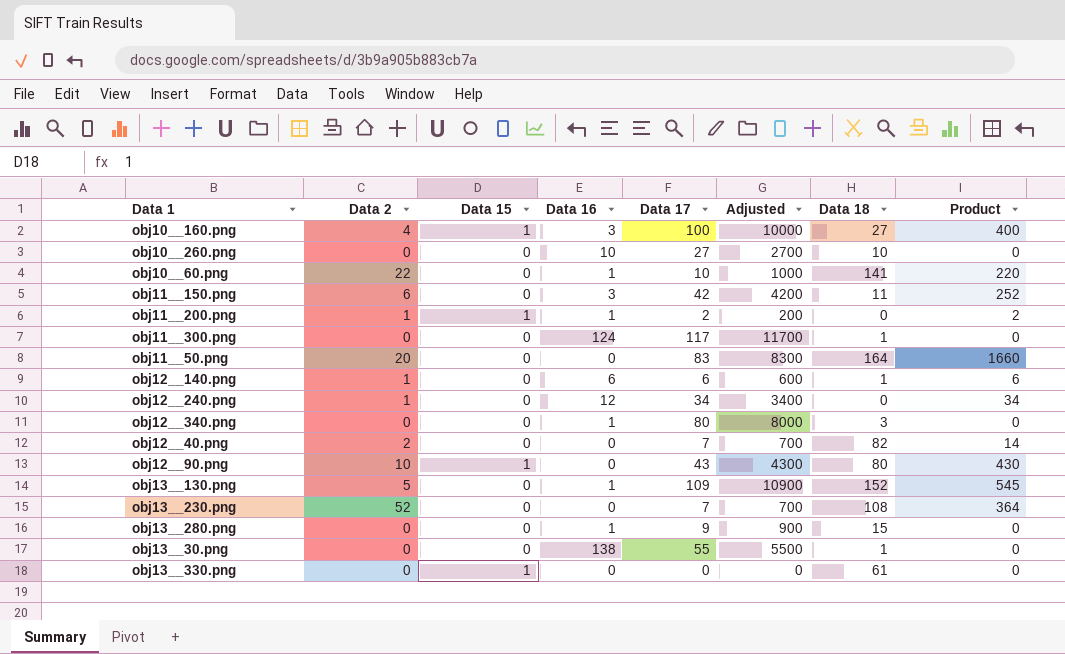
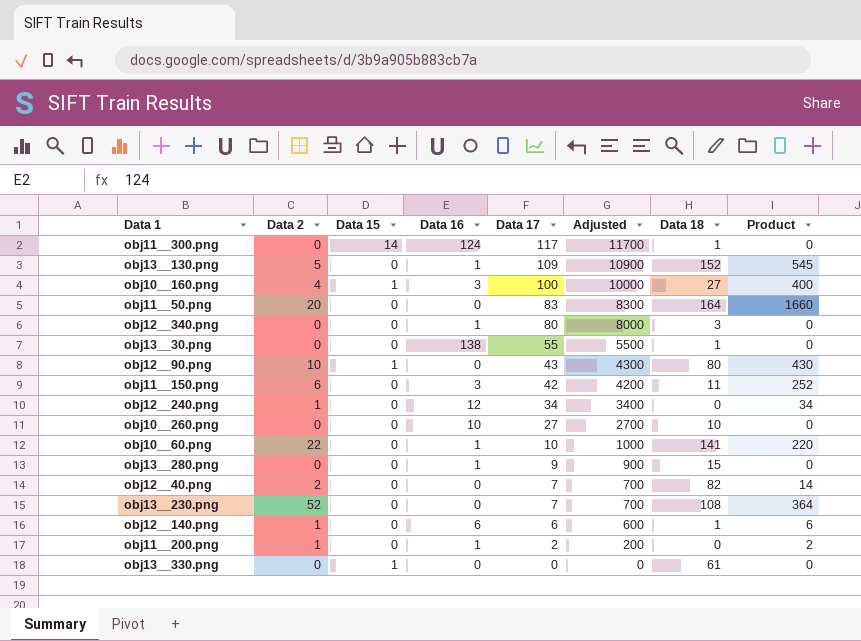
row order: none -> Data 17 descending
obj11__300.png | Data 15: 0 -> 14
obj11__200.png | Data 15: 1 -> 0

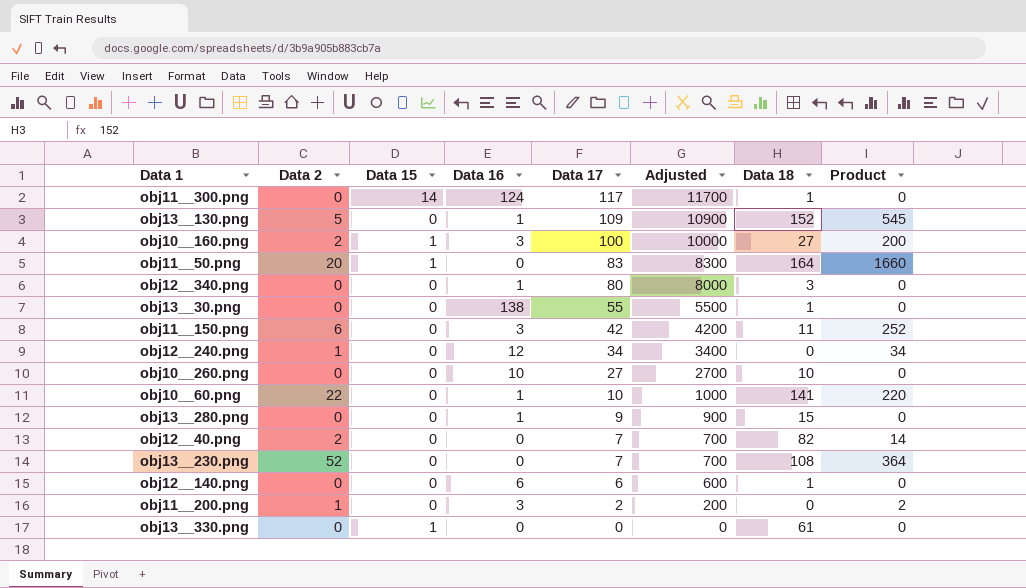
row obj12__90.png: 10 | 1 | 0 | 43 | 4300 | 80 | 430 -> none
obj10__160.png | Data 2: 4 -> 2
obj10__160.png | Product: 400 -> 200
obj11__50.png | Data 15: 0 -> 1
obj12__140.png | Data 2: 1 -> 0
obj12__140.png | Product: 6 -> 0
obj11__200.png | Data 16: 1 -> 3

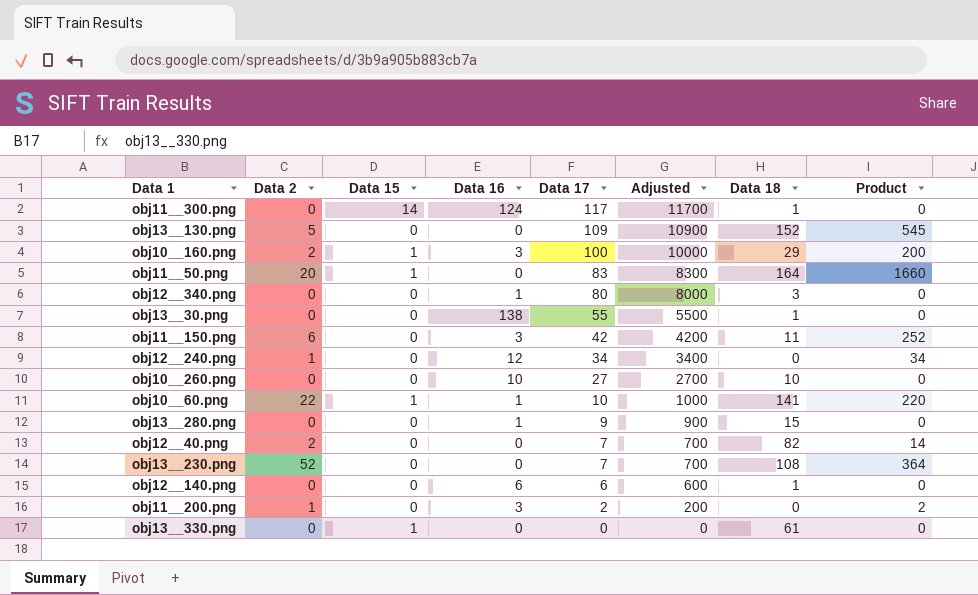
obj13__130.png | Data 16: 1 -> 0
obj10__160.png | Data 18: 27 -> 29
obj10__60.png | Data 15: 0 -> 1

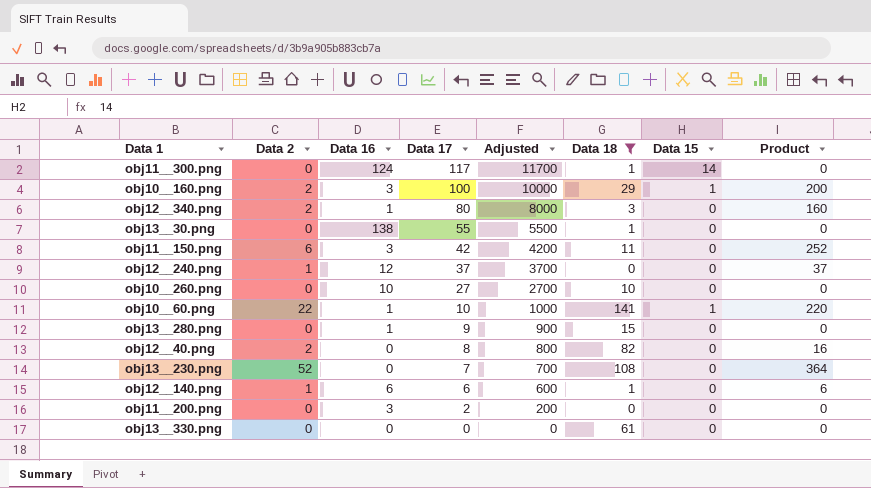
filter: none -> Data 18 <= 141
column Data 15 | position: 3 -> 7
obj12__340.png | Data 2: 0 -> 2
obj12__340.png | Product: 0 -> 160
obj12__240.png | Data 17: 34 -> 37
obj12__240.png | Adjusted: 3400 -> 3700
obj12__240.png | Product: 34 -> 37
obj12__40.png | Data 17: 7 -> 8
obj12__40.png | Adjusted: 700 -> 800
obj12__40.png | Product: 14 -> 16
obj12__140.png | Data 2: 0 -> 1
obj12__140.png | Product: 0 -> 6
obj11__200.png | Data 2: 1 -> 0
obj11__200.png | Product: 2 -> 0
obj13__330.png | Data 15: 1 -> 0

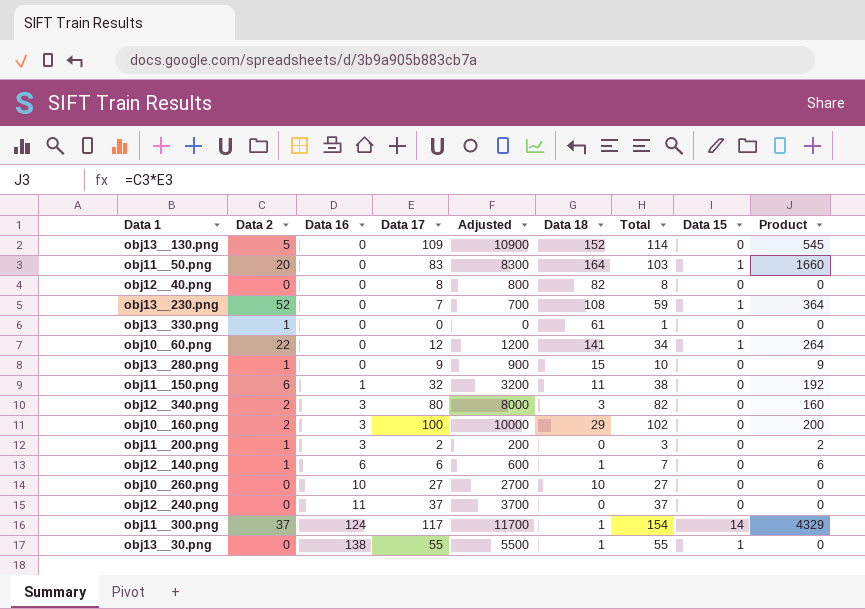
filter: Data 18 <= 141 -> none
row order: Data 17 descending -> Data 16 ascending
column Total | formula: none -> [Data 2] + [Data 17]
obj12__40.png | Data 2: 2 -> 0
obj12__40.png | Product: 16 -> 0
obj13__230.png | Data 15: 0 -> 1
obj13__330.png | Data 2: 0 -> 1
obj10__60.png | Data 16: 1 -> 0
obj10__60.png | Data 17: 10 -> 12
obj10__60.png | Adjusted: 1000 -> 1200
obj10__60.png | Product: 220 -> 264
obj13__280.png | Data 2: 0 -> 1
obj13__280.png | Data 16: 1 -> 0
obj13__280.png | Product: 0 -> 9
obj11__150.png | Data 16: 3 -> 1
obj11__150.png | Data 17: 42 -> 32
obj11__150.png | Adjusted: 4200 -> 3200
obj11__150.png | Product: 252 -> 192
obj12__340.png | Data 16: 1 -> 3
obj10__160.png | Data 15: 1 -> 0
obj11__200.png | Data 2: 0 -> 1
obj11__200.png | Product: 0 -> 2
obj12__240.png | Data 2: 1 -> 0
obj12__240.png | Data 16: 12 -> 11
obj12__240.png | Product: 37 -> 0
obj11__300.png | Data 2: 0 -> 37
obj11__300.png | Product: 0 -> 4329
obj13__30.png | Data 15: 0 -> 1

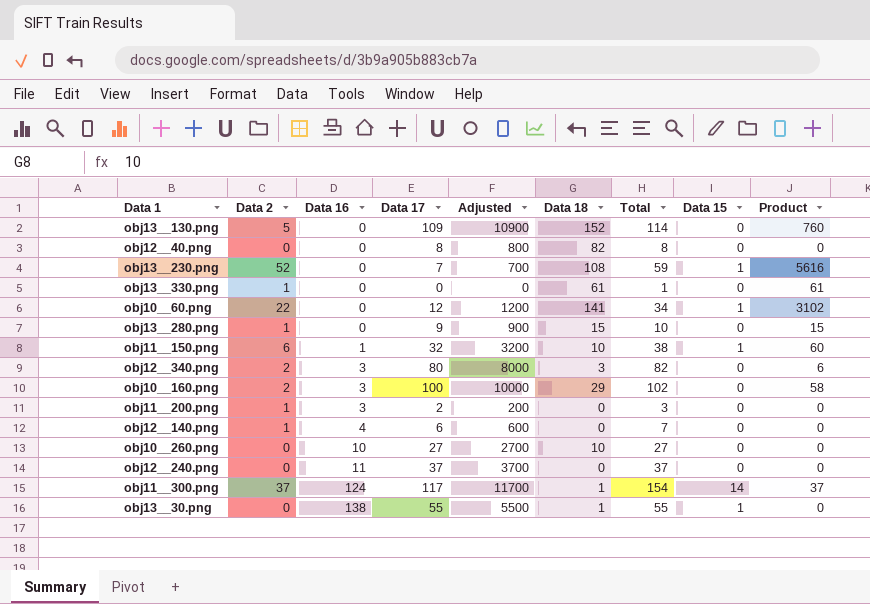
column Product | formula: [Data 2] * [Data 17] -> [Data 2] * [Data 18]
row obj11__50.png: 20 | 0 | 83 | 8300 | 164 | 103 | 1 | 1660 -> none
obj11__150.png | Data 18: 11 -> 10
obj11__150.png | Data 15: 0 -> 1
obj12__140.png | Data 16: 6 -> 4
obj12__140.png | Data 18: 1 -> 0

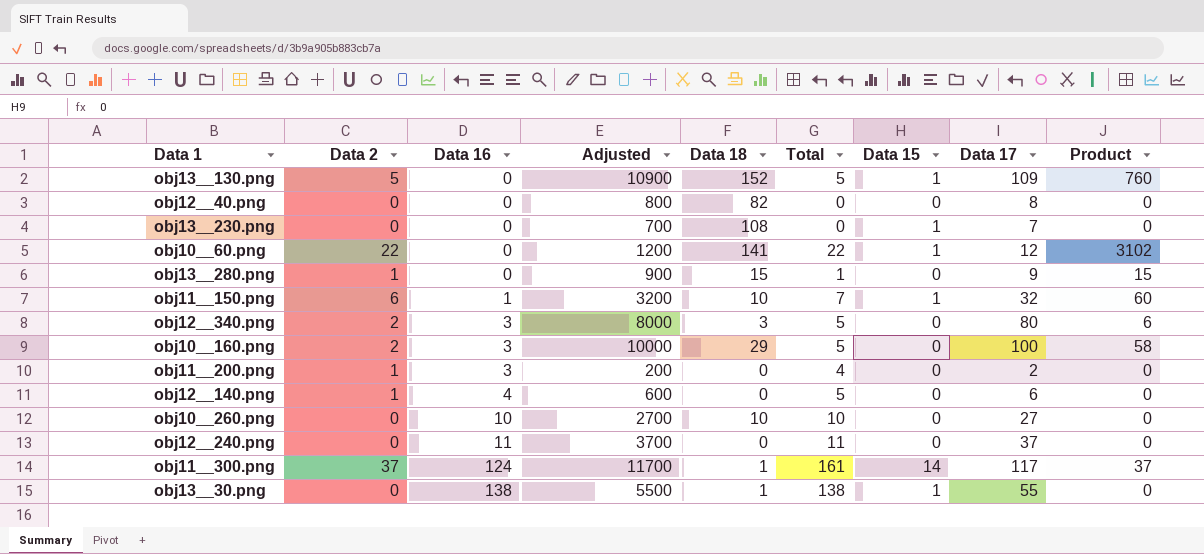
column Total | formula: [Data 2] + [Data 17] -> [Data 2] + [Data 16]
column Data 17 | position: 4 -> 8
row obj13__330.png: 1 | 0 | 0 | 0 | 61 | 1 | 0 | 61 -> none
obj13__130.png | Data 15: 0 -> 1
obj13__230.png | Data 2: 52 -> 0
obj13__230.png | Product: 5616 -> 0

